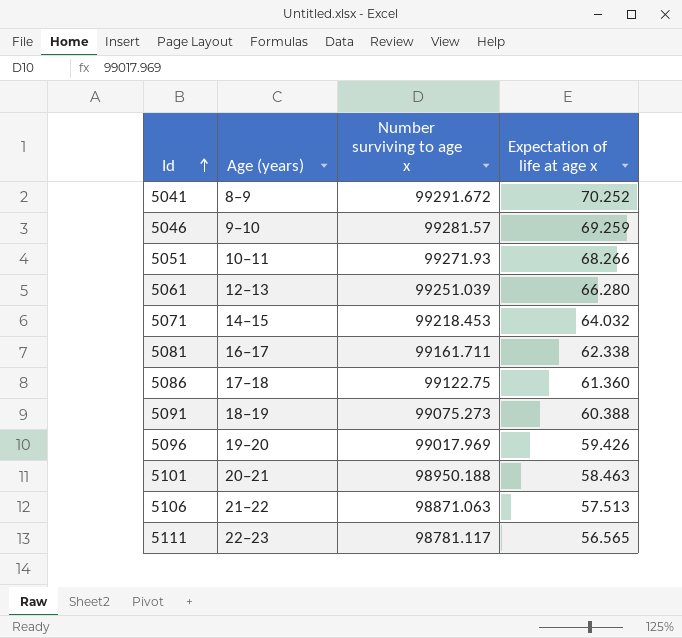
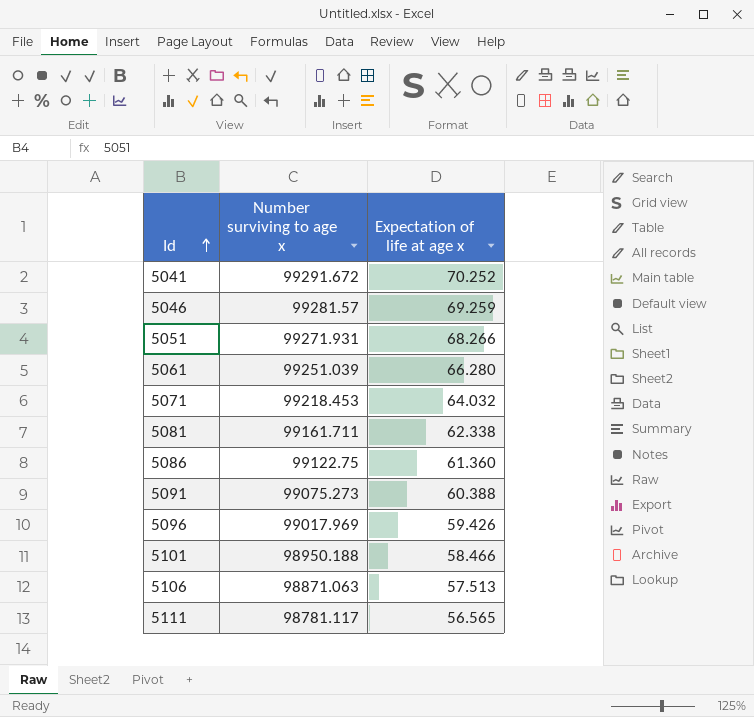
column Age (years) | position: 2 -> none
5051 | Number surviving to age x: 99271.93 -> 99271.931
5101 | Expectation of life at age x: 58.463 -> 58.466

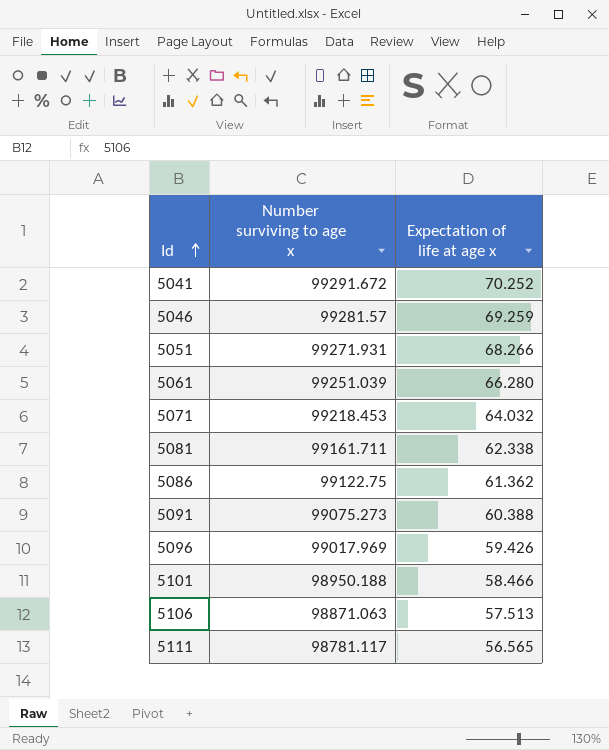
5086 | Expectation of life at age x: 61.360 -> 61.362

